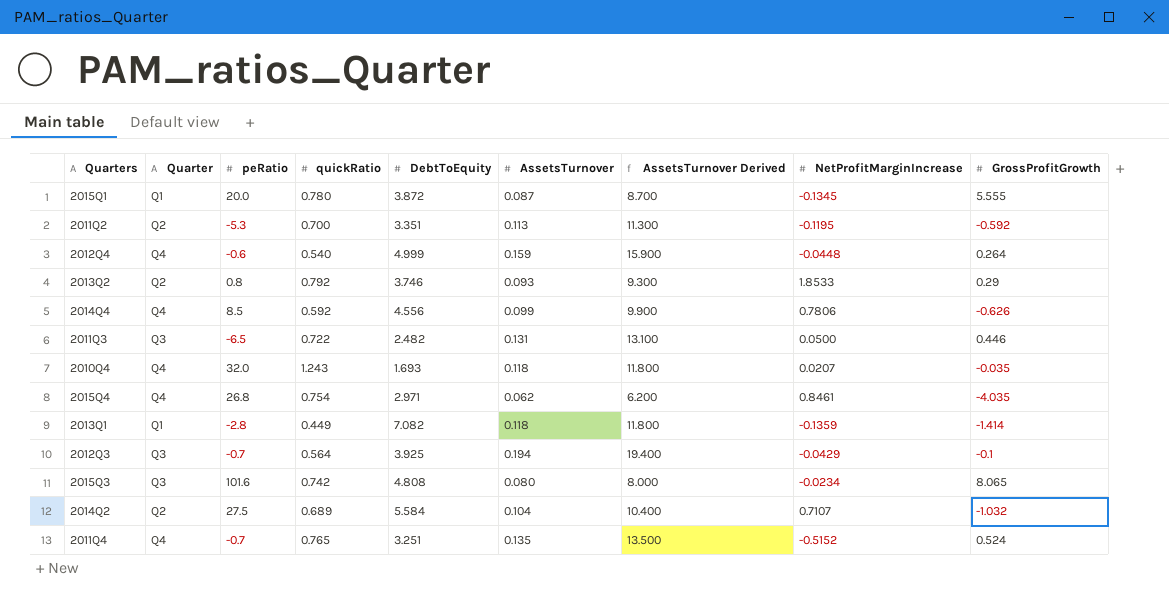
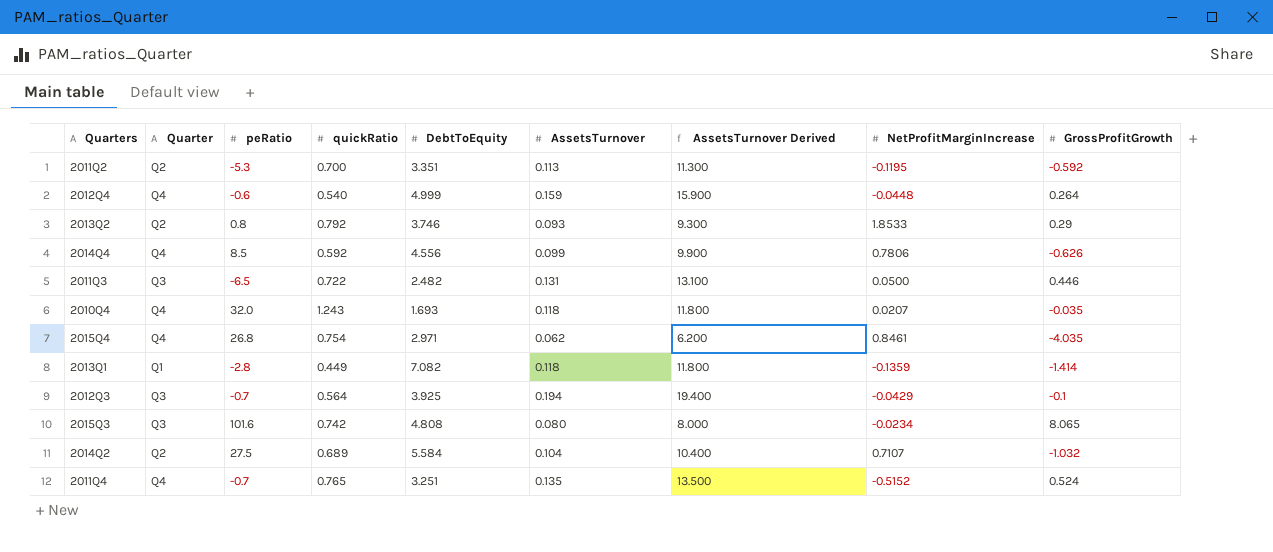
row 2015Q1: Q1 | 20.0 | 0.780 | 3.872 | 0.087 | 8.700 | -0.1345 | 5.555 -> none

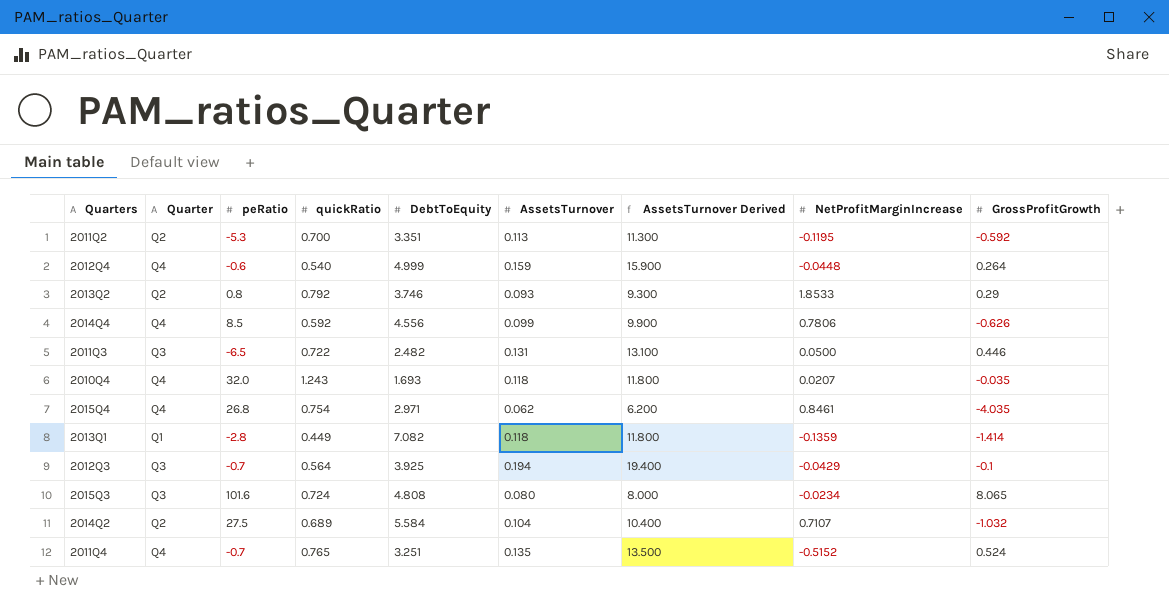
2015Q3 | quickRatio: 0.742 -> 0.724

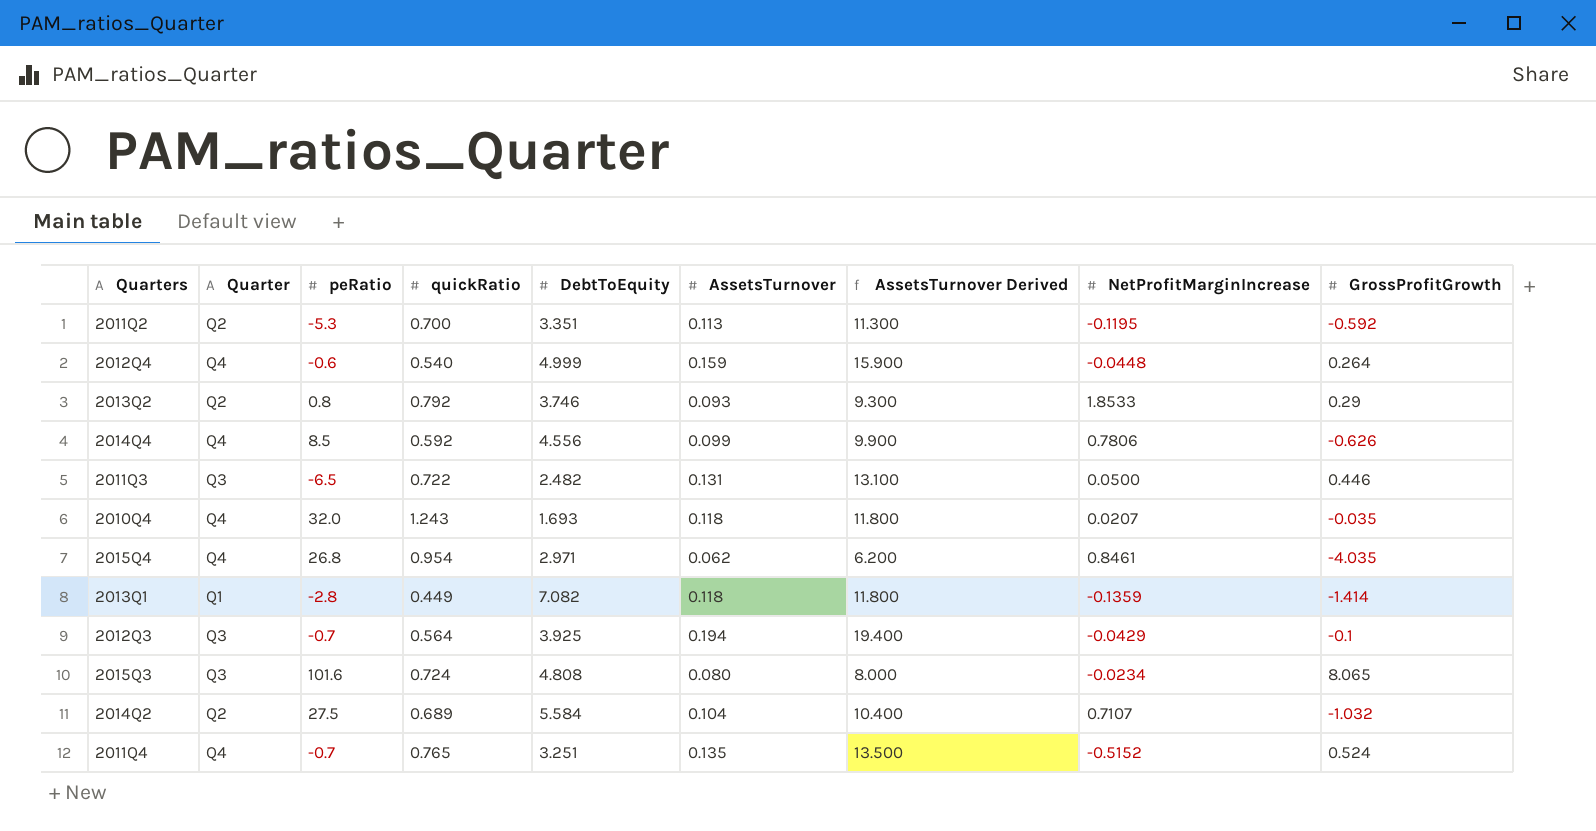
2015Q4 | quickRatio: 0.754 -> 0.954

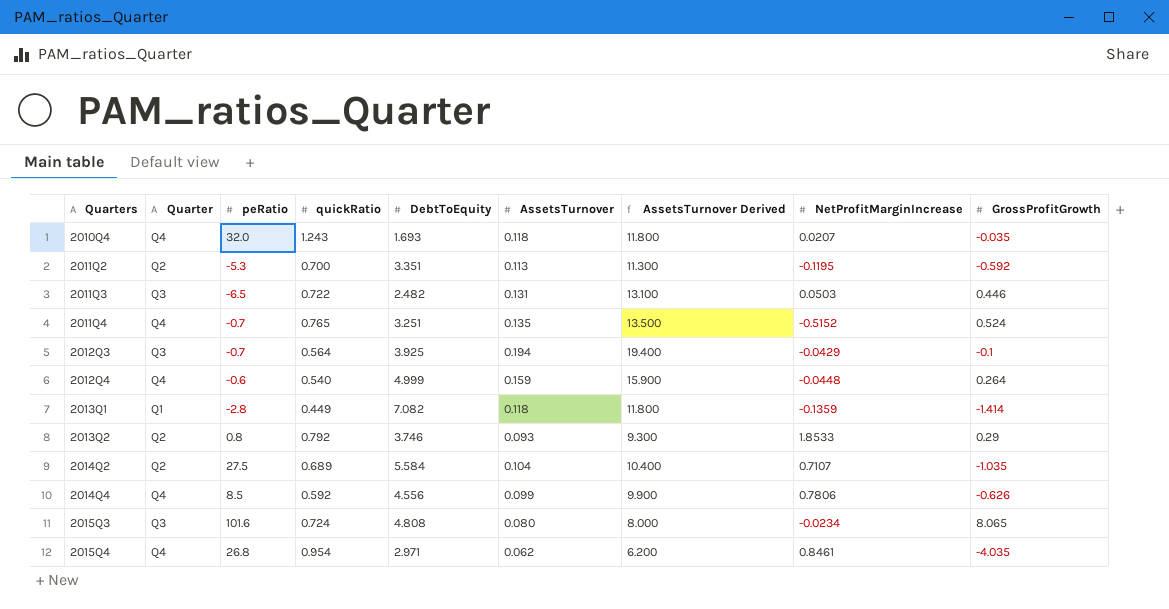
row order: none -> Quarters ascending
2011Q3 | NetProfitMarginIncrease: 0.0500 -> 0.0503
2014Q2 | GrossProfitGrowth: -1.032 -> -1.035

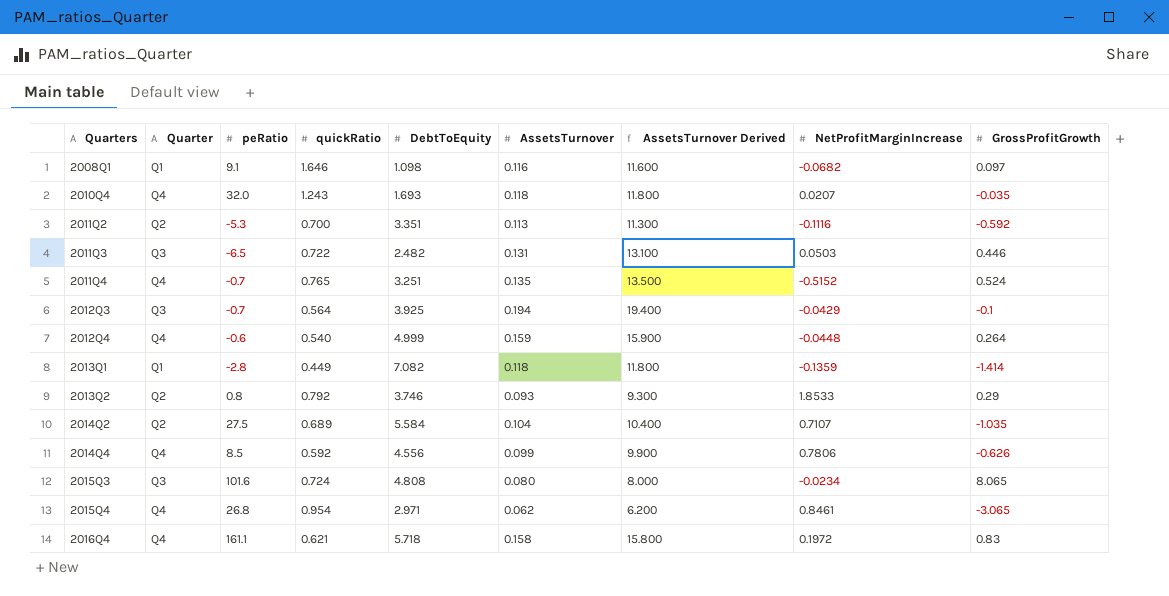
row 2008Q1: none -> Q1 | 9.1 | 1.646 | 1.098 | 0.116 | 11.600 | -0.0682 | 0.097
2011Q2 | NetProfitMarginIncrease: -0.1195 -> -0.1116
2015Q4 | GrossProfitGrowth: -4.035 -> -3.065
row 2016Q4: none -> Q4 | 161.1 | 0.621 | 5.718 | 0.158 | 15.800 | 0.1972 | 0.83

